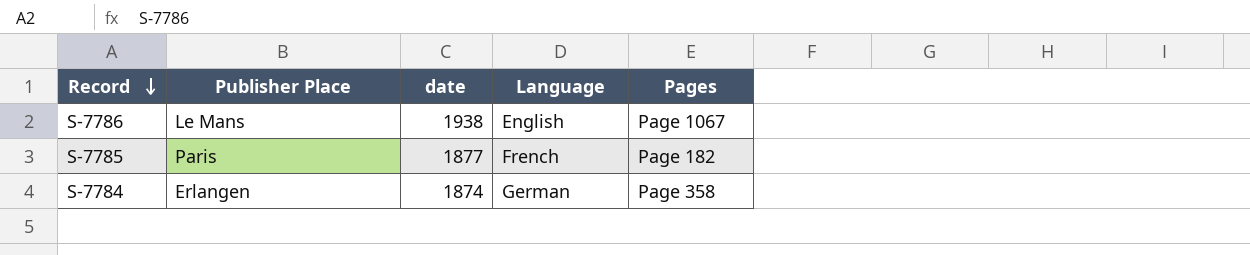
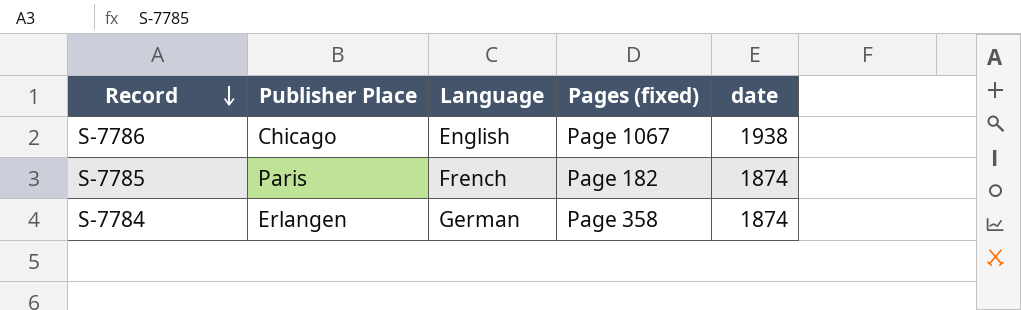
column name: Pages -> Pages (fixed)
column date | position: 3 -> 5
S-7786 | Publisher Place: Le Mans -> Chicago
S-7785 | date: 1877 -> 1874

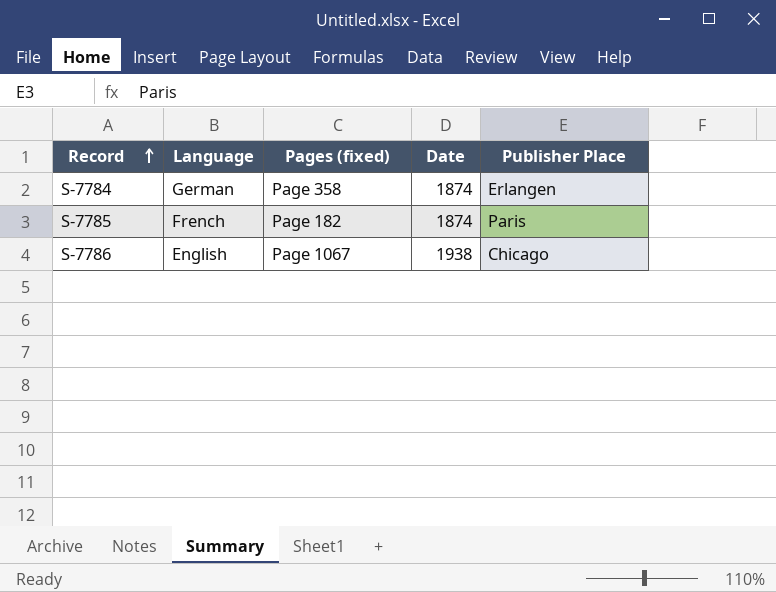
row order: Record descending -> Record ascending
column name: date -> Date
column Publisher Place | position: 2 -> 5

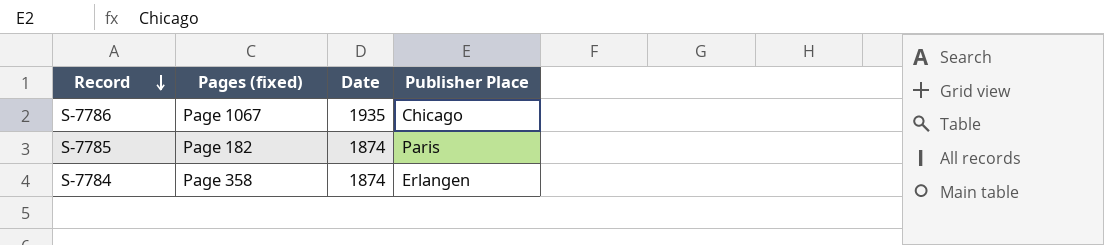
row order: Record ascending -> Record descending
column Language | position: 2 -> none
S-7786 | Date: 1938 -> 1935

